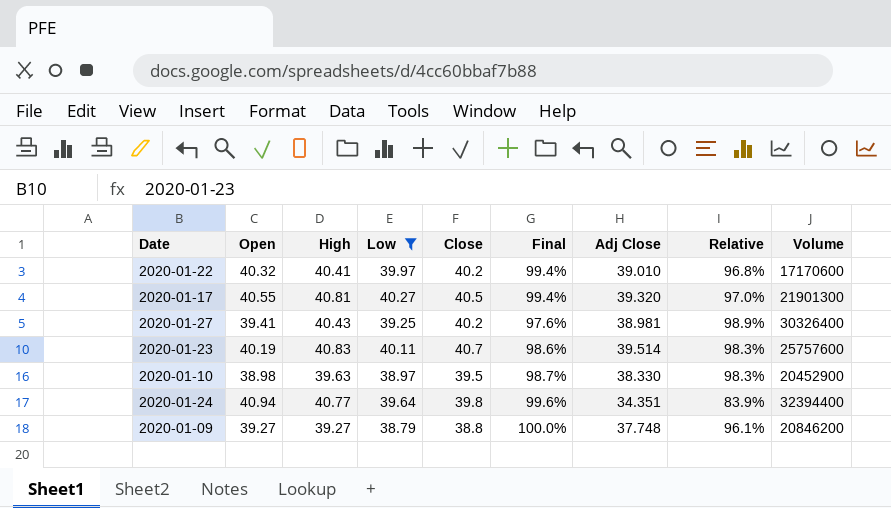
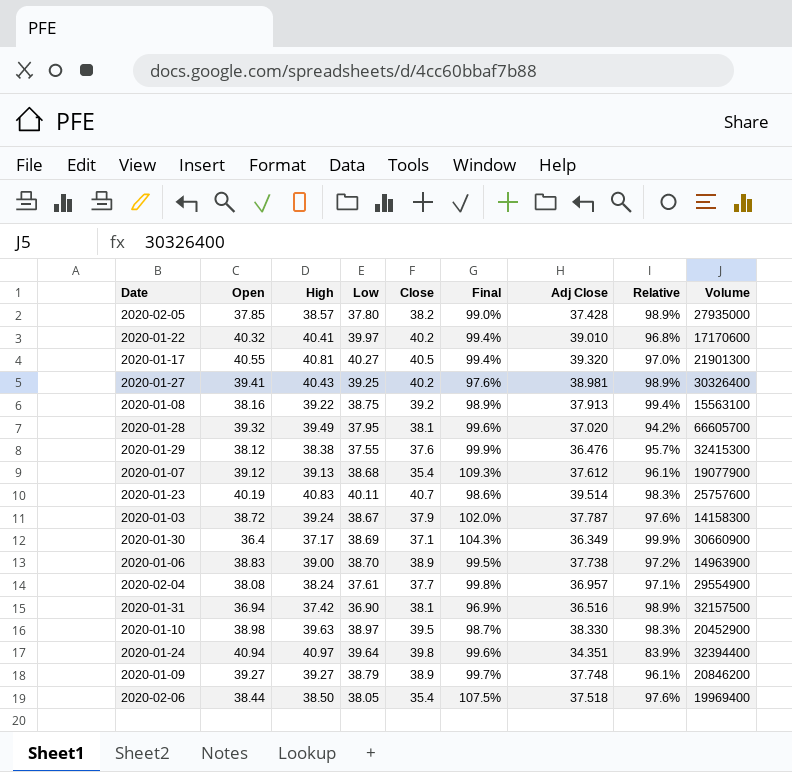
filter: Low >= 38.79 -> none
2020-01-24 | High: 40.77 -> 40.97
2020-01-09 | Close: 38.8 -> 38.9
2020-01-09 | Final: 100.0% -> 99.7%

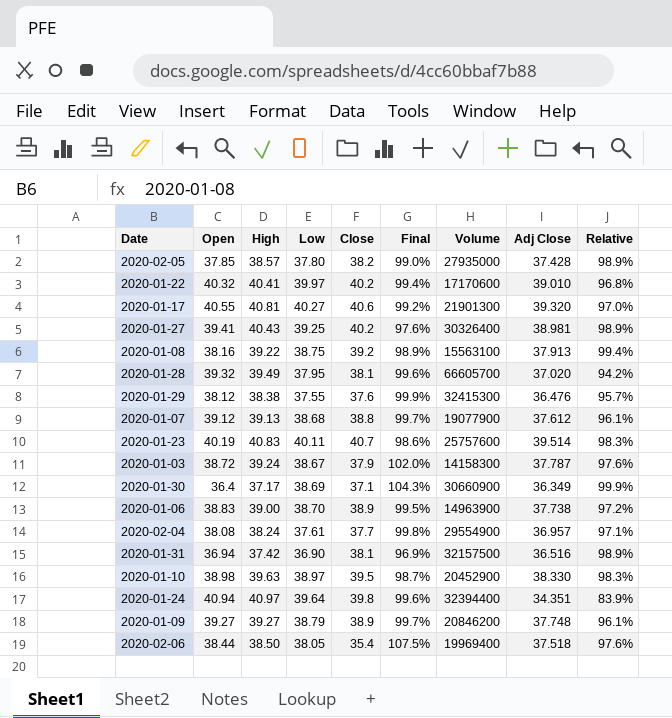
column Volume | position: 9 -> 7
2020-01-17 | Close: 40.5 -> 40.6
2020-01-17 | Final: 99.4% -> 99.2%
2020-01-07 | Close: 35.4 -> 38.8
2020-01-07 | Final: 109.3% -> 99.7%

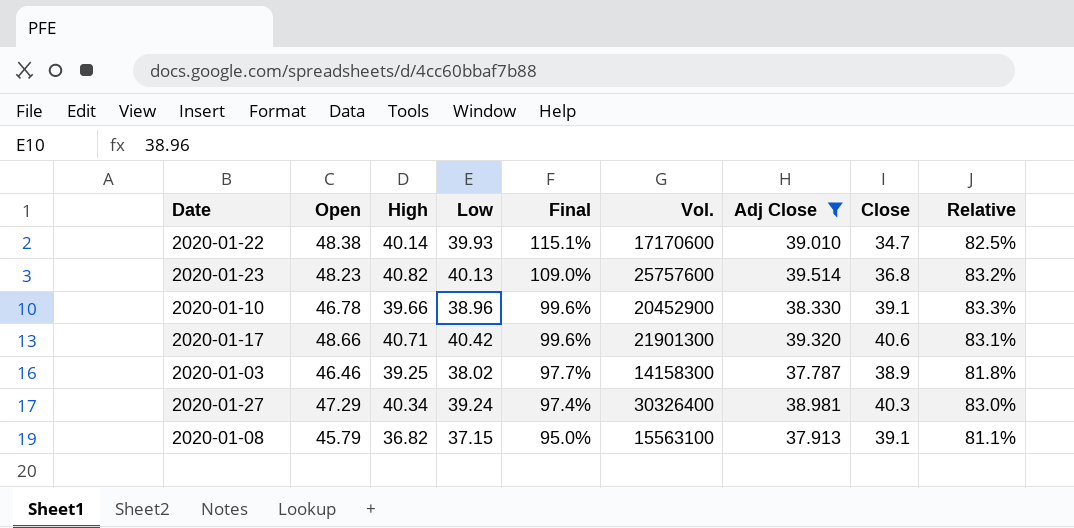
filter: none -> Adj Close >= 37.787
row order: none -> Final descending
column name: Volume -> Vol.
column Close | position: 5 -> 8
column Relative | formula: [Adj Close] / [Open] -> [Low] / [Open]
2020-01-22 | Open: 40.32 -> 48.38
2020-01-22 | High: 40.41 -> 40.14
2020-01-22 | Low: 39.97 -> 39.93
2020-01-22 | Final: 99.4% -> 115.1%
2020-01-22 | Close: 40.2 -> 34.7
2020-01-23 | Open: 40.19 -> 48.23
2020-01-23 | High: 40.83 -> 40.82
2020-01-23 | Low: 40.11 -> 40.13
2020-01-23 | Final: 98.6% -> 109.0%
2020-01-23 | Close: 40.7 -> 36.8
2020-01-10 | Open: 38.98 -> 46.78
2020-01-10 | High: 39.63 -> 39.66
2020-01-10 | Low: 38.97 -> 38.96
2020-01-10 | Final: 98.7% -> 99.6%
2020-01-10 | Close: 39.5 -> 39.1
2020-01-17 | Open: 40.55 -> 48.66
2020-01-17 | High: 40.81 -> 40.71
2020-01-17 | Low: 40.27 -> 40.42
2020-01-17 | Final: 99.2% -> 99.6%
2020-01-03 | Open: 38.72 -> 46.46
2020-01-03 | High: 39.24 -> 39.25
2020-01-03 | Low: 38.67 -> 38.02
2020-01-03 | Final: 102.0% -> 97.7%
2020-01-03 | Close: 37.9 -> 38.9
2020-01-27 | Open: 39.41 -> 47.29
2020-01-27 | High: 40.43 -> 40.34
2020-01-27 | Low: 39.25 -> 39.24
2020-01-27 | Final: 97.6% -> 97.4%
2020-01-27 | Close: 40.2 -> 40.3
2020-01-08 | Open: 38.16 -> 45.79
2020-01-08 | High: 39.22 -> 36.82
2020-01-08 | Low: 38.75 -> 37.15
2020-01-08 | Final: 98.9% -> 95.0%
2020-01-08 | Close: 39.2 -> 39.1

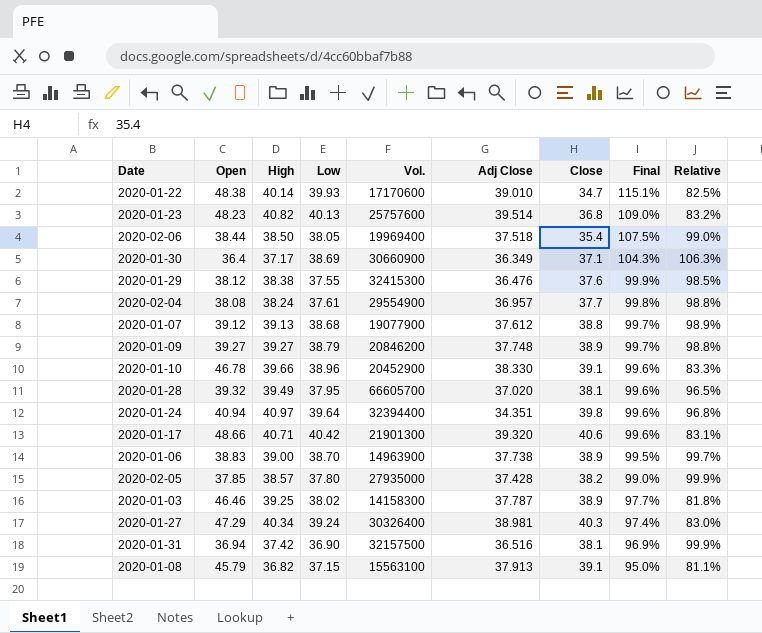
filter: Adj Close >= 37.787 -> none
column Final | position: 5 -> 8

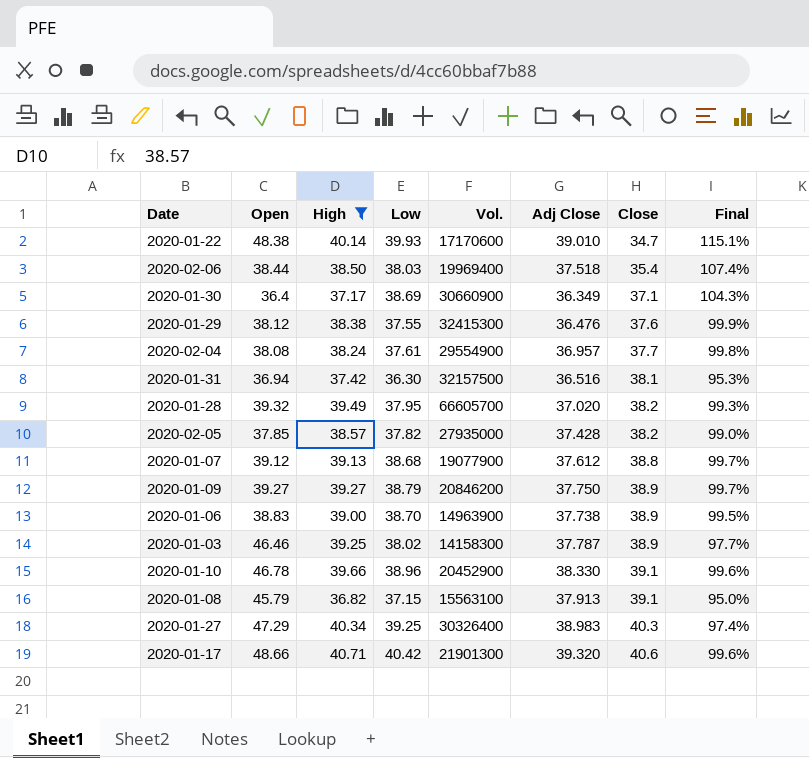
filter: none -> High <= 40.71
row order: Final descending -> Close ascending
column Relative | formula: [Low] / [Open] -> none
2020-02-06 | Low: 38.05 -> 38.03
2020-02-06 | Final: 107.5% -> 107.4%
2020-01-31 | Low: 36.90 -> 36.30
2020-01-31 | Final: 96.9% -> 95.3%
2020-01-28 | Close: 38.1 -> 38.2
2020-01-28 | Final: 99.6% -> 99.3%
2020-02-05 | Low: 37.80 -> 37.82
2020-01-09 | Adj Close: 37.748 -> 37.750
2020-01-27 | Low: 39.24 -> 39.25
2020-01-27 | Adj Close: 38.981 -> 38.983

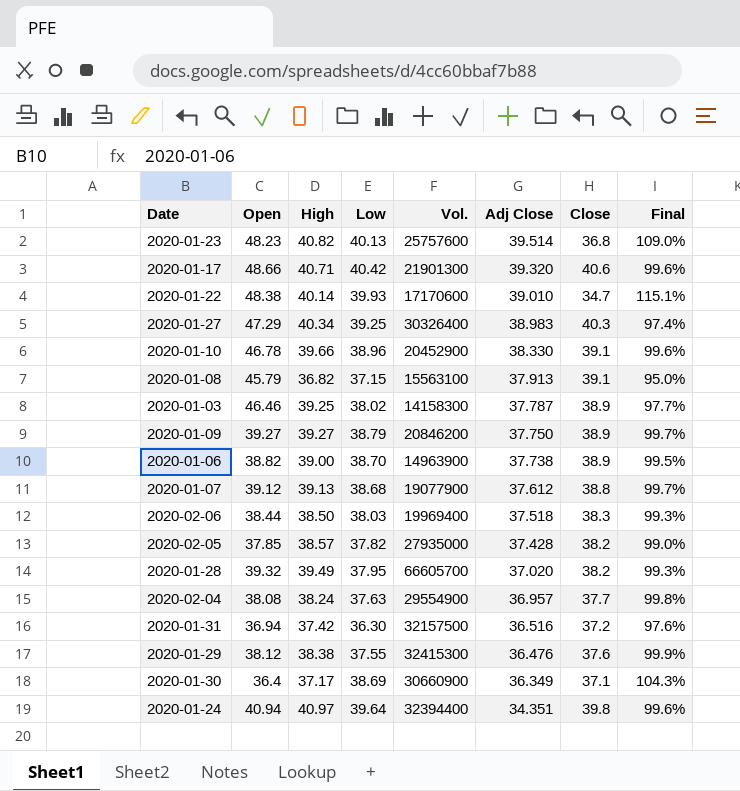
filter: High <= 40.71 -> none
row order: Close ascending -> Adj Close descending
2020-01-06 | Open: 38.83 -> 38.82
2020-02-06 | Close: 35.4 -> 38.3
2020-02-06 | Final: 107.4% -> 99.3%
2020-02-04 | Low: 37.61 -> 37.63
2020-01-31 | Close: 38.1 -> 37.2
2020-01-31 | Final: 95.3% -> 97.6%

